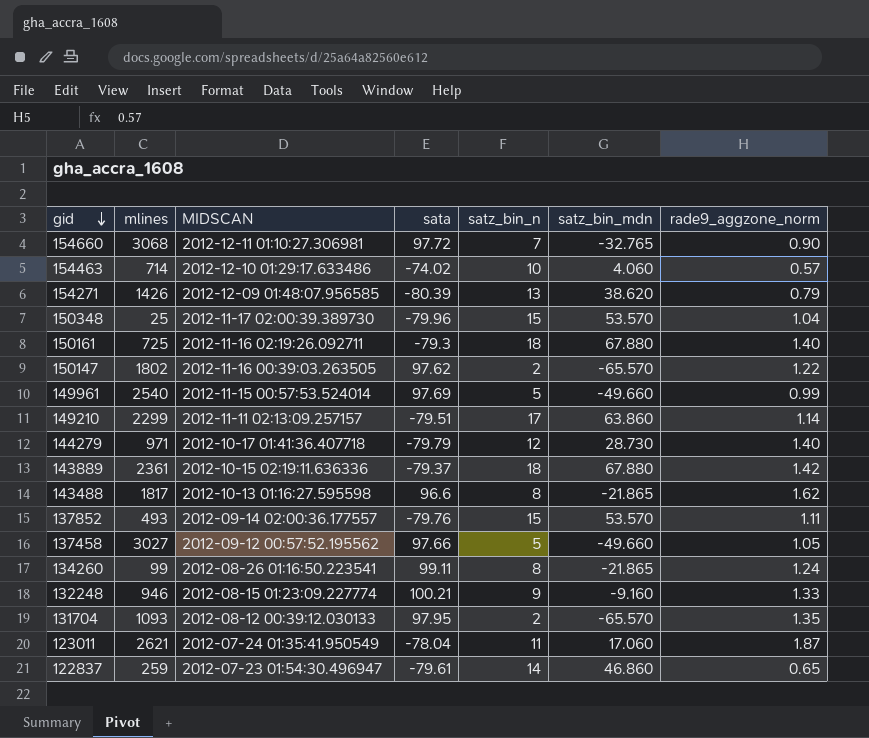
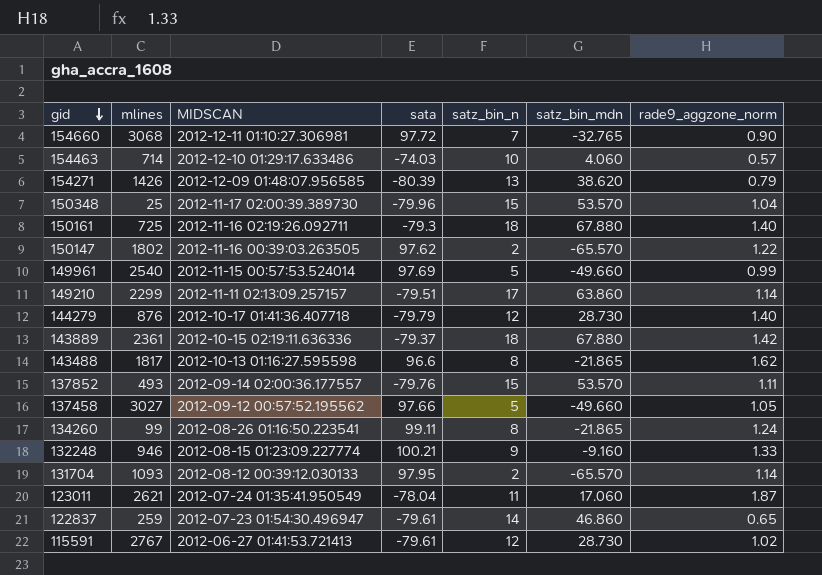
154463 | sata: -74.02 -> -74.03
144279 | mlines: 971 -> 876
131704 | rade9_aggzone_norm: 1.35 -> 1.14
row 115591: none -> 2767 | 2012-06-27 01:41:53.721413 | -79.61 | 12 | 28.730 | 1.02

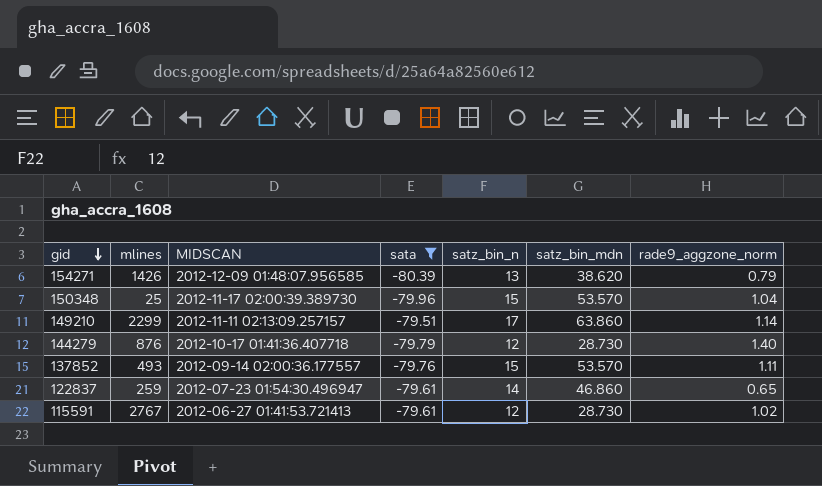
filter: none -> sata <= -79.51

